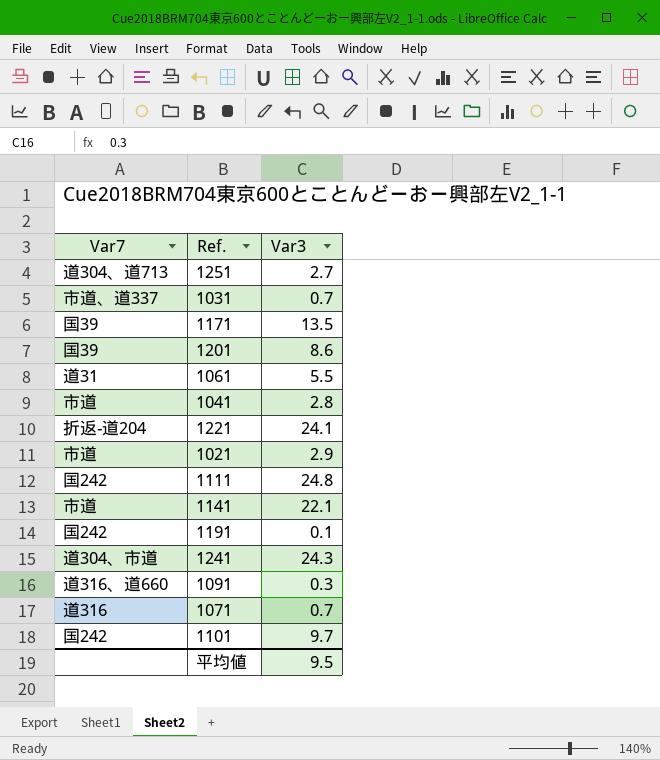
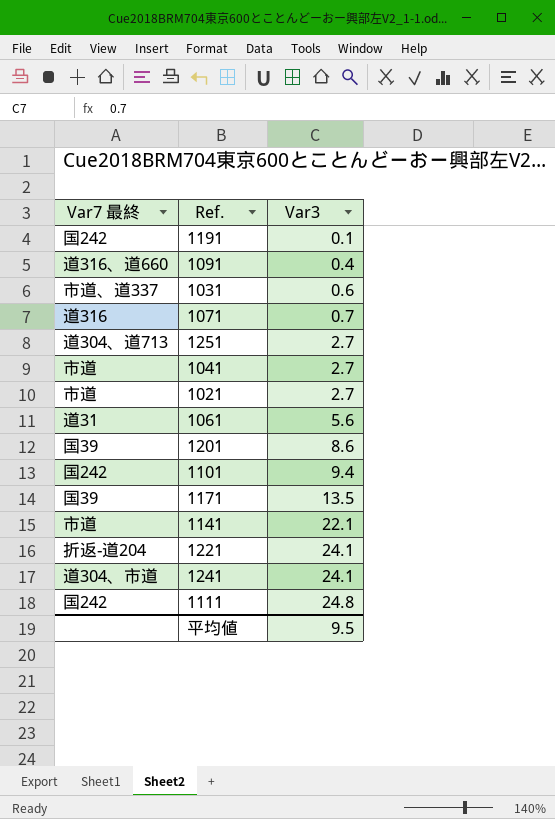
row order: none -> Var3 ascending
column name: Var7 -> Var7 最終
1091 | Var3: 0.3 -> 0.4
1031 | Var3: 0.7 -> 0.6
1041 | Var3: 2.8 -> 2.7
1021 | Var3: 2.9 -> 2.7
1061 | Var3: 5.5 -> 5.6
1101 | Var3: 9.7 -> 9.4
1241 | Var3: 24.3 -> 24.1

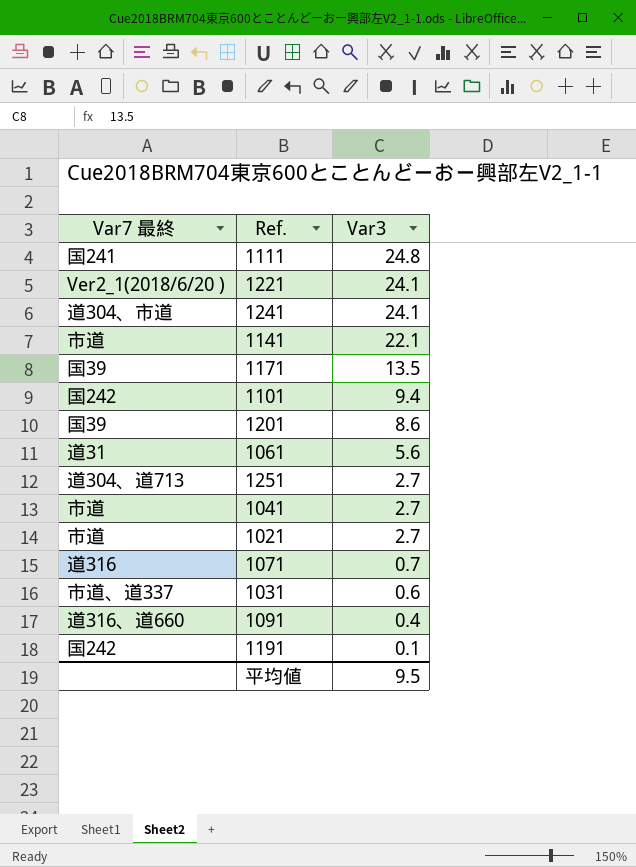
row order: Var3 ascending -> Var3 descending
1111 | Var7 最終: 国242 -> 国241
1221 | Var7 最終: 折返-道204 -> Ver2_1(2018/6/20 )

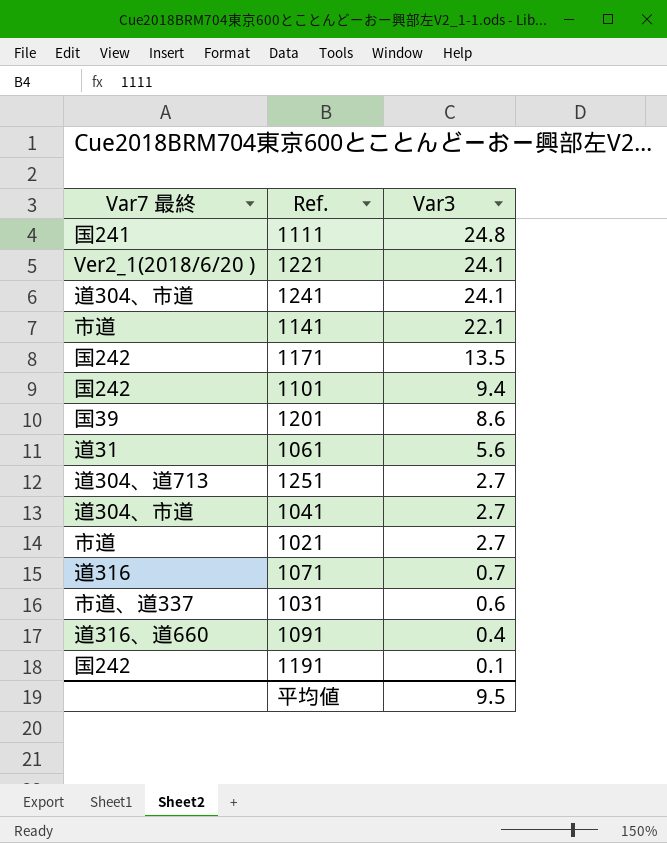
1171 | Var7 最終: 国39 -> 国242
1041 | Var7 最終: 市道 -> 道304、市道

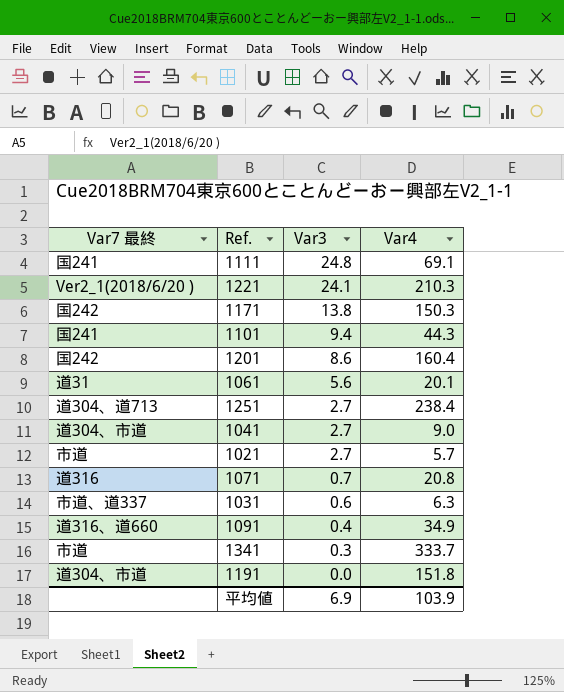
column Var4 | position: none -> 4
row 1241: 道304、市道 | 24.1 -> none
row 1141: 市道 | 22.1 -> none
1171 | Var3: 13.5 -> 13.8
1101 | Var7 最終: 国242 -> 国241
1201 | Var7 最終: 国39 -> 国242
row 1341: none -> 市道 | 0.3 | 333.7
1191 | Var7 最終: 国242 -> 道304、市道
1191 | Var3: 0.1 -> 0.0
平均値 | Var3: 9.5 -> 6.9

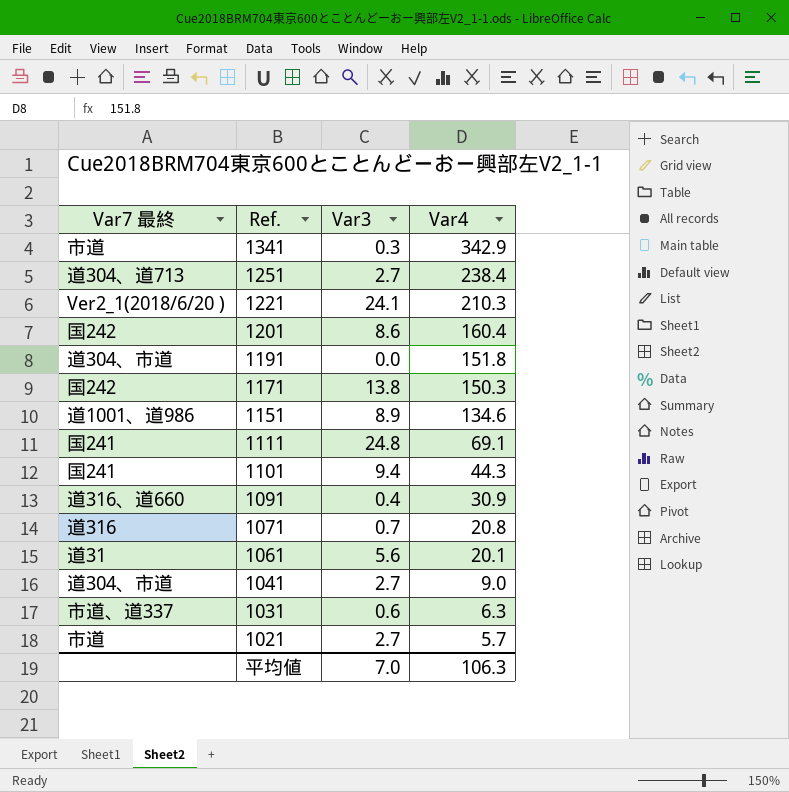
row order: Var3 descending -> Ref. descending
1341 | Var4: 333.7 -> 342.9
row 1151: none -> 道1001、道986 | 8.9 | 134.6
1091 | Var4: 34.9 -> 30.9
平均値 | Var3: 6.9 -> 7.0
平均値 | Var4: 103.9 -> 106.3

